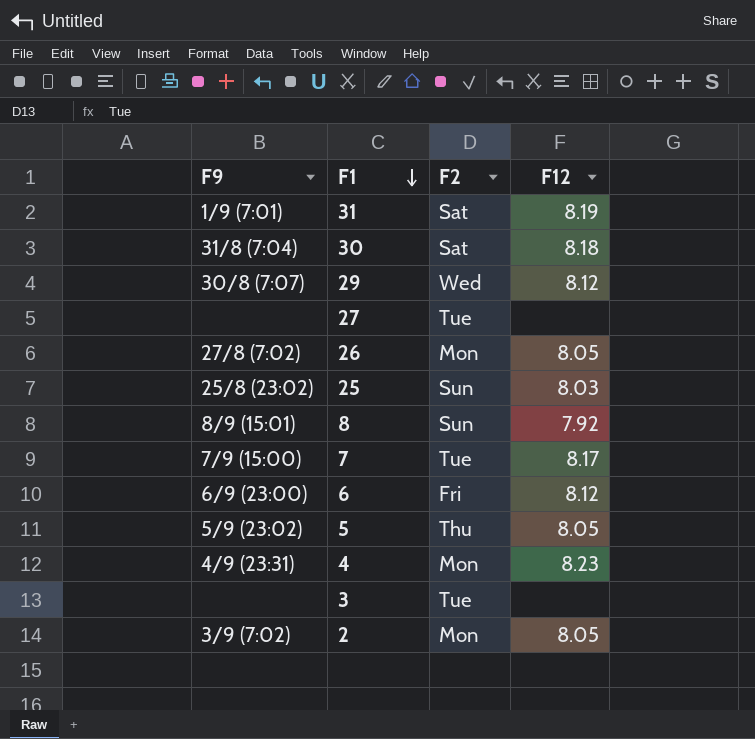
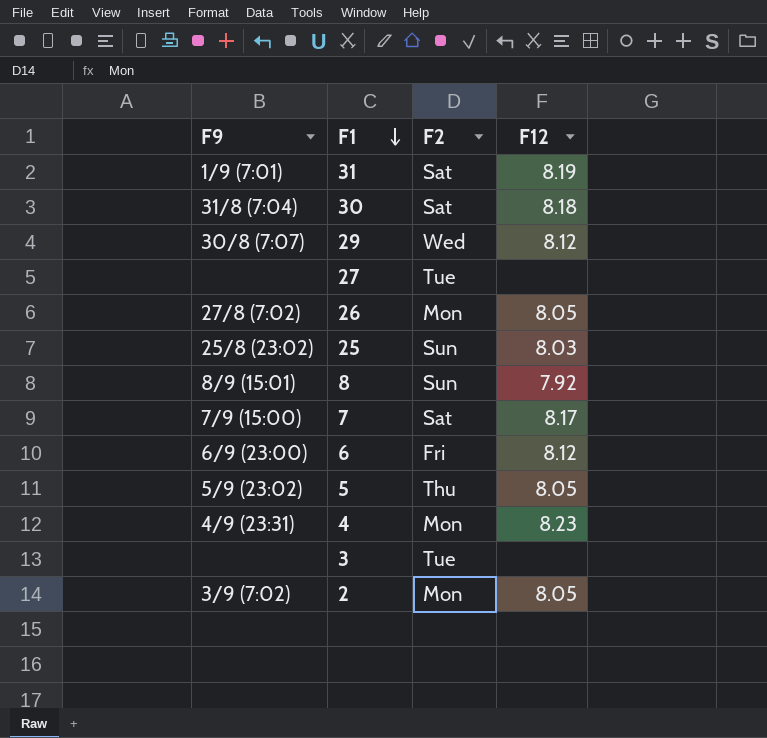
7 | F2: Tue -> Sat

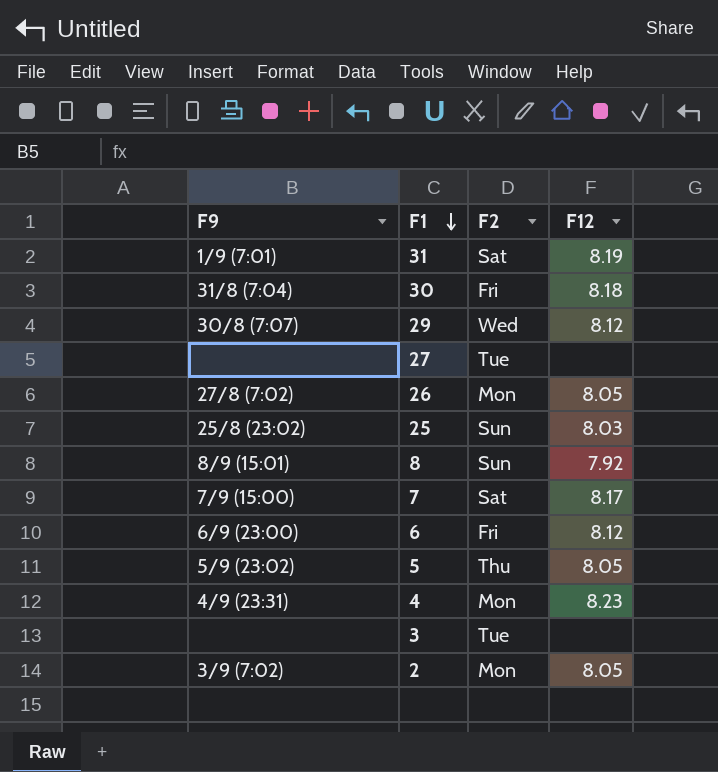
30 | F2: Sat -> Fri

